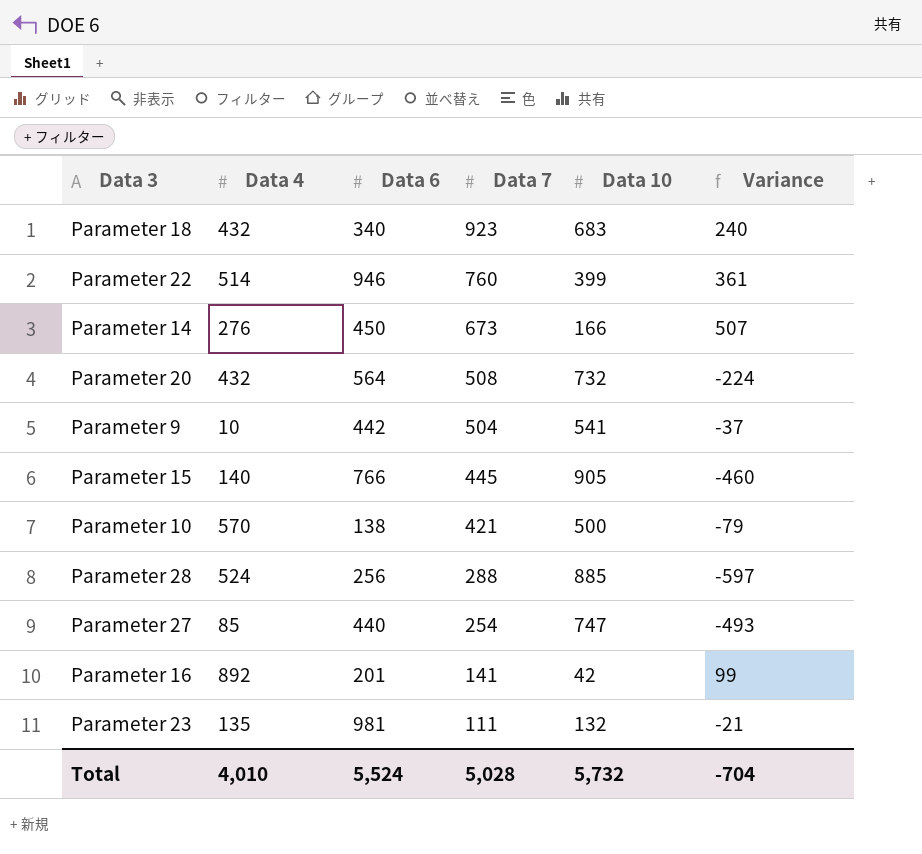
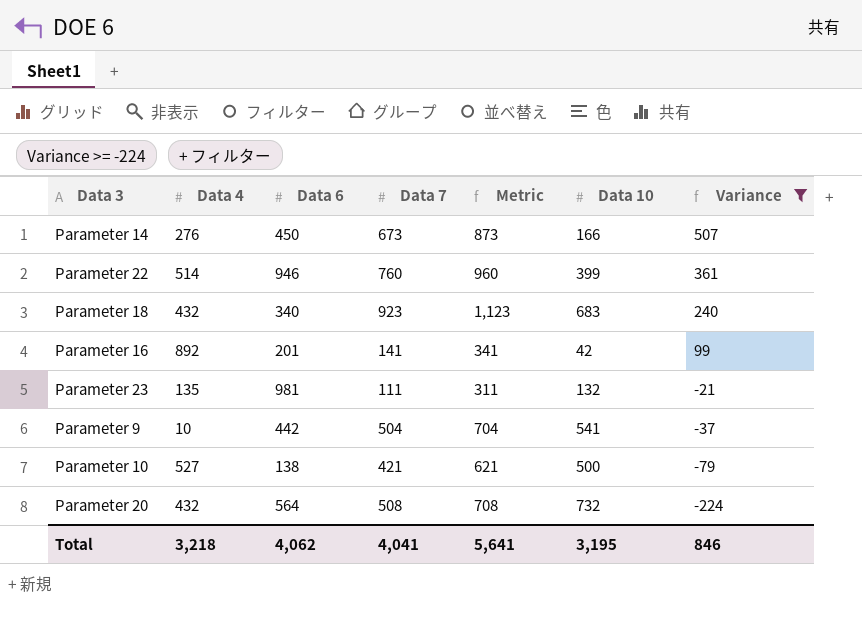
filter: none -> Variance >= -224
row order: Data 7 descending -> Variance descending
column Metric | formula: none -> [Data 7] + 200
Parameter 10 | Data 4: 570 -> 527
Total | Data 4: 4,010 -> 3,218
Total | Data 6: 5,524 -> 4,062
Total | Data 7: 5,028 -> 4,041
Total | Data 10: 5,732 -> 3,195
Total | Variance: -704 -> 846

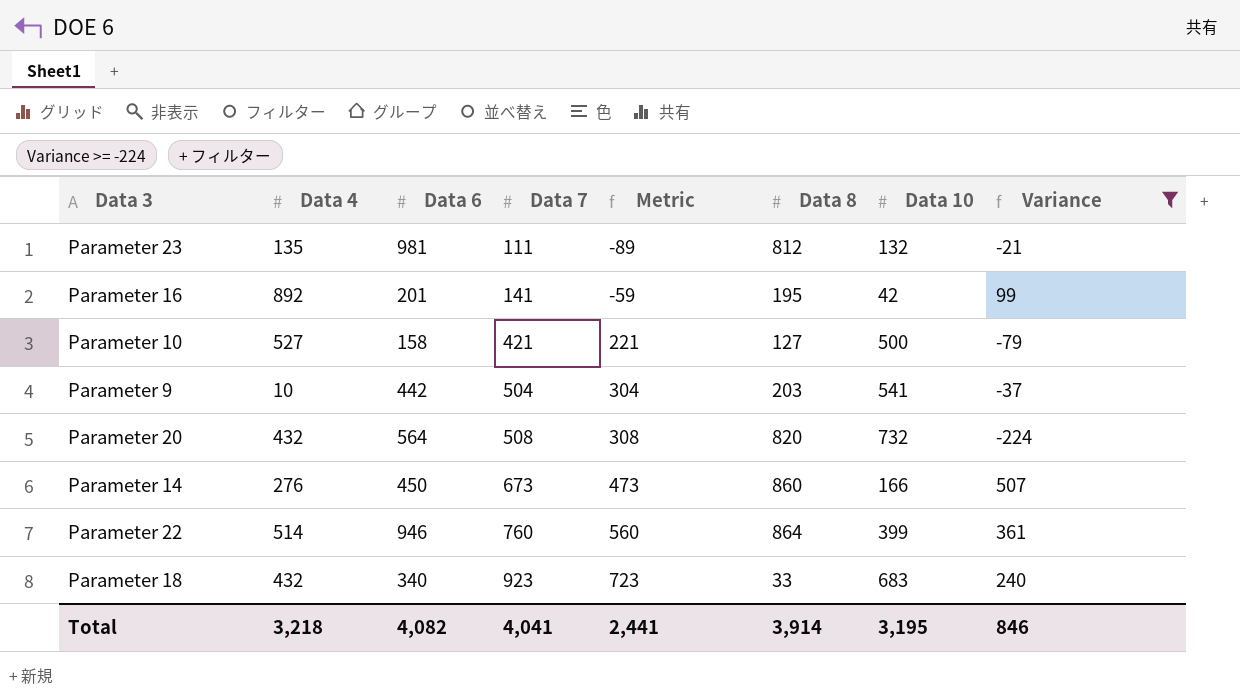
row order: Variance descending -> Data 7 ascending
column Metric | formula: [Data 7] + 200 -> [Data 7] - 200
column Data 8 | position: none -> 6
Parameter 10 | Data 6: 138 -> 158
Total | Data 6: 4,062 -> 4,082
Total | Metric: 5,641 -> 2,441

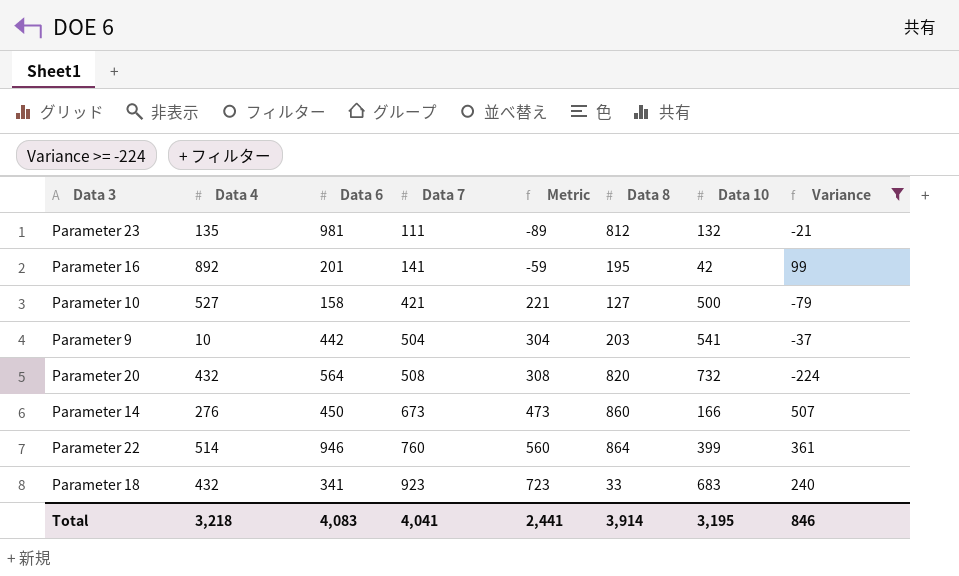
Parameter 18 | Data 6: 340 -> 341
Total | Data 6: 4,082 -> 4,083

